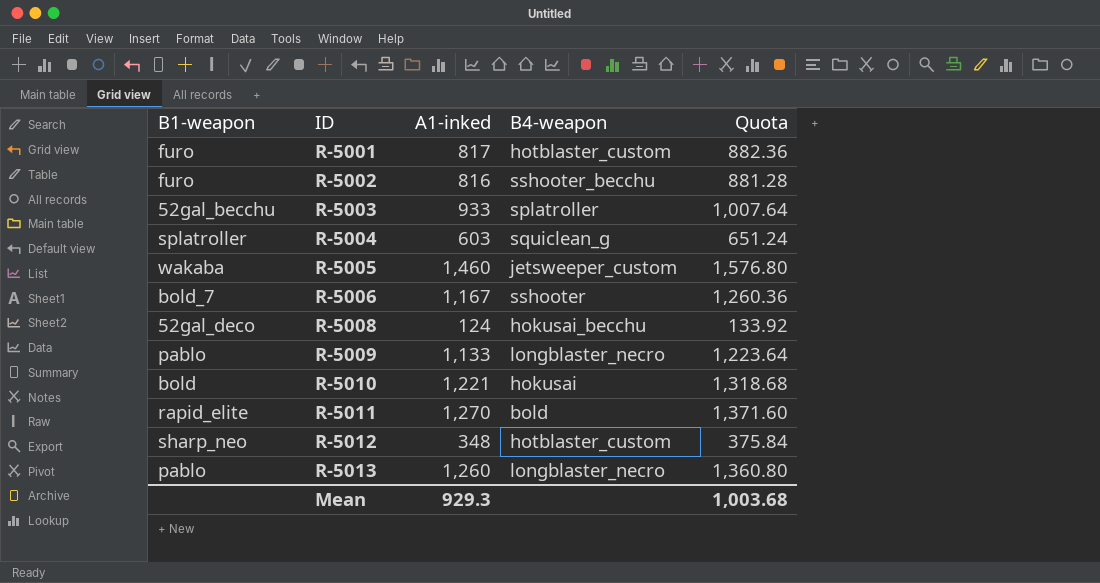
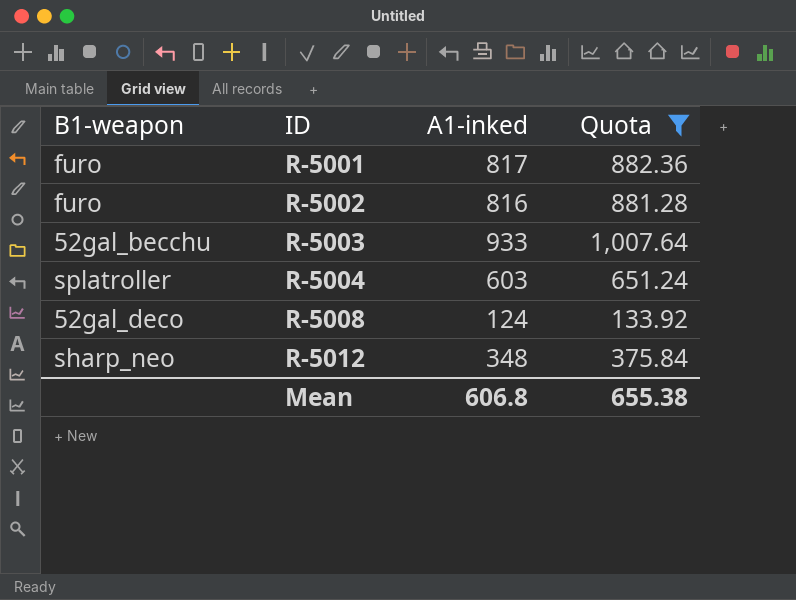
filter: none -> Quota <= 1,007.64
column B4-weapon | position: 4 -> none
Mean | A1-inked: 929.3 -> 606.8
Mean | Quota: 1,003.68 -> 655.38

